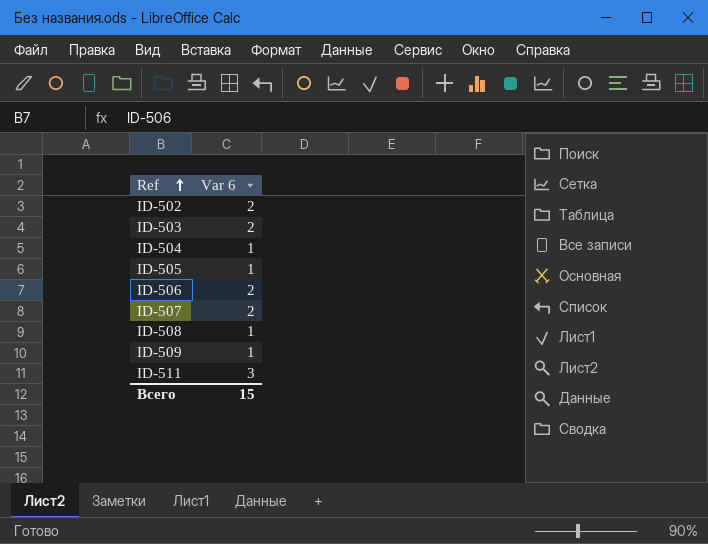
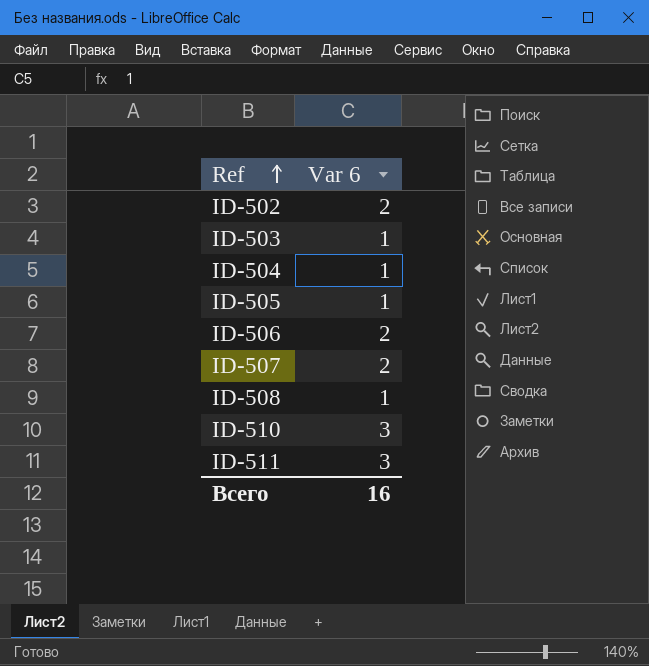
row ID-509: 1 -> none
ID-503 | Var 6: 2 -> 1
row ID-510: none -> 3
Всего | Var 6: 15 -> 16

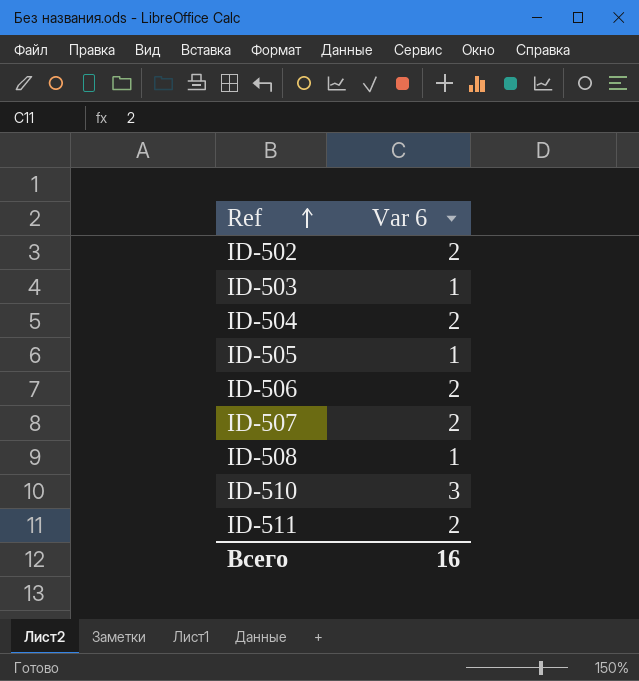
ID-504 | Var 6: 1 -> 2
ID-511 | Var 6: 3 -> 2

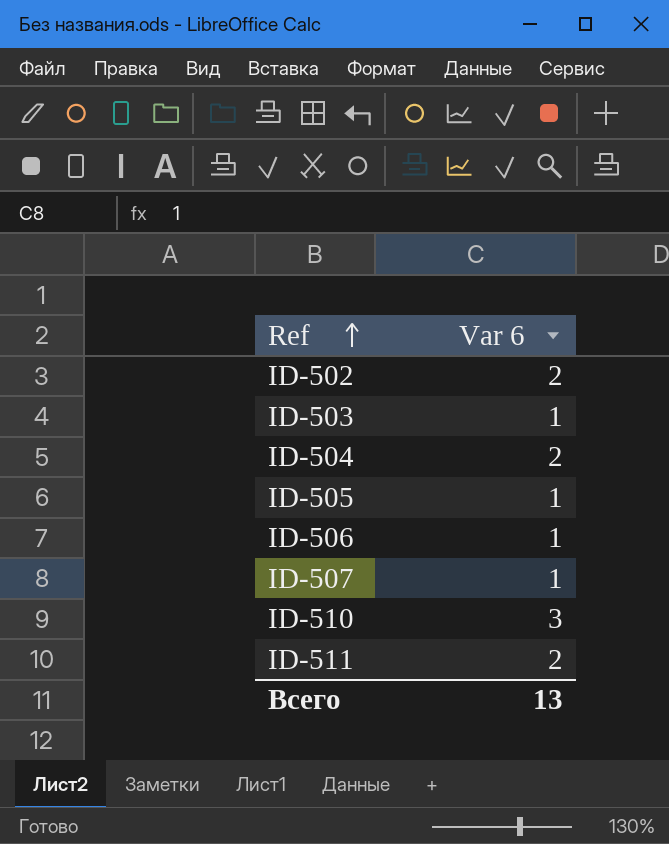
row ID-508: 1 -> none
ID-506 | Var 6: 2 -> 1
ID-507 | Var 6: 2 -> 1
Всего | Var 6: 16 -> 13

